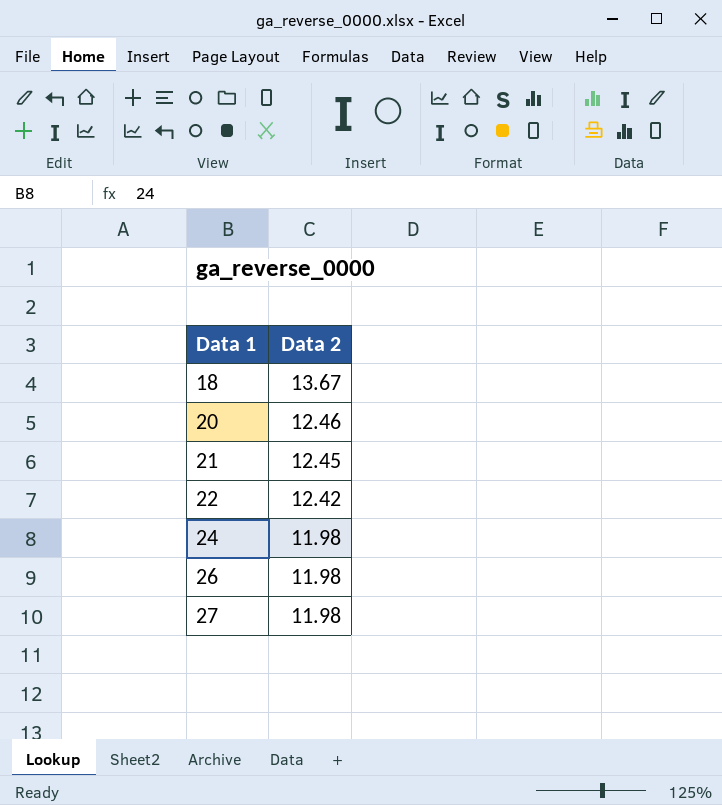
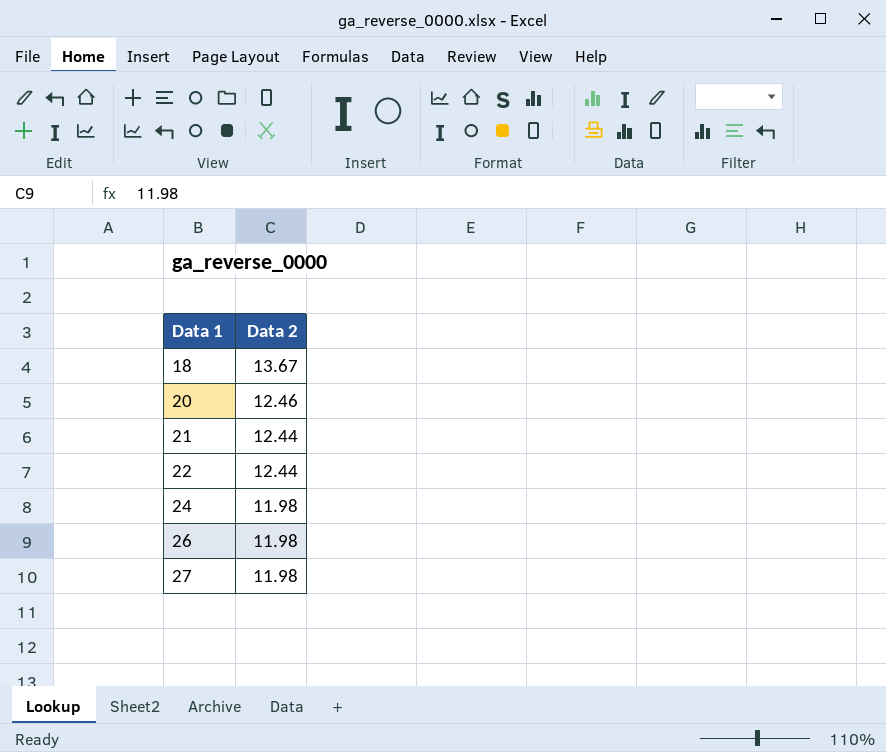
21 | Data 2: 12.45 -> 12.44
22 | Data 2: 12.42 -> 12.44

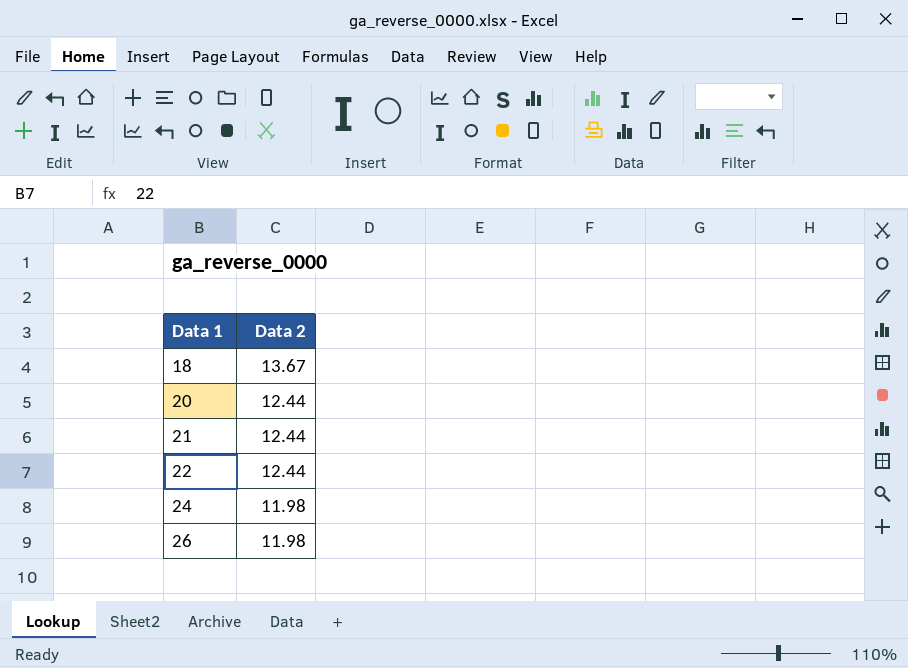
row 27: 11.98 -> none
20 | Data 2: 12.46 -> 12.44

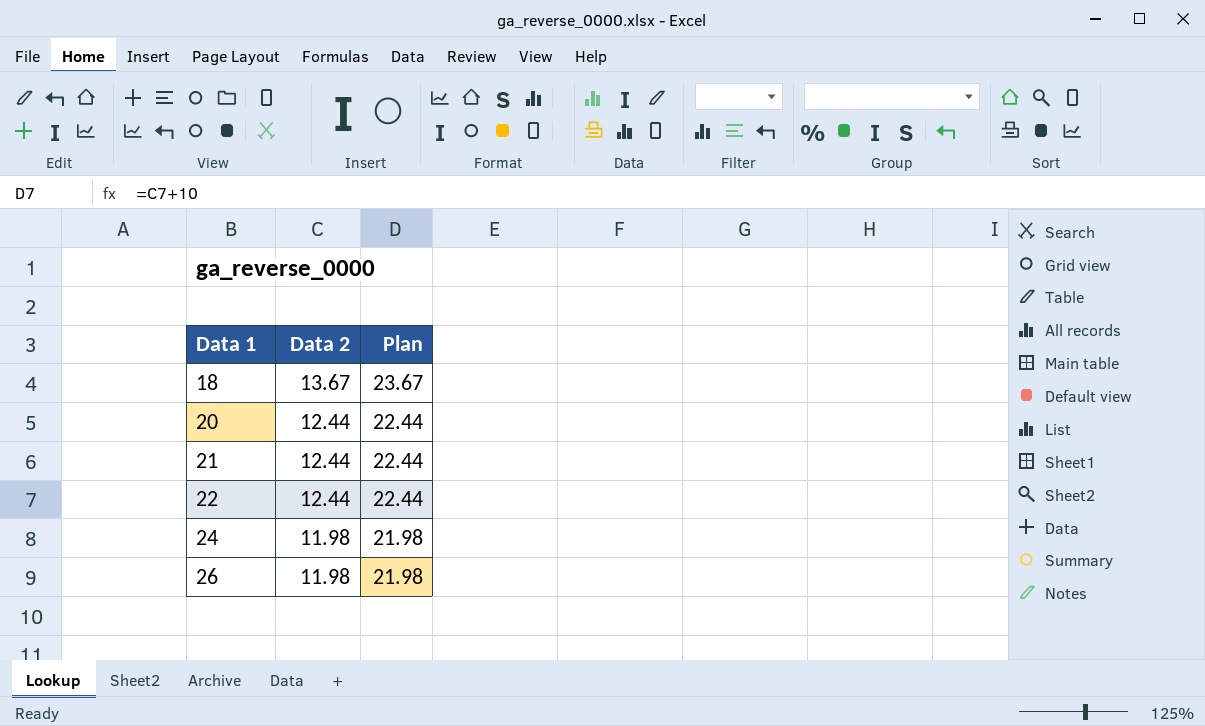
column Plan | formula: none -> [Data 2] + 10

